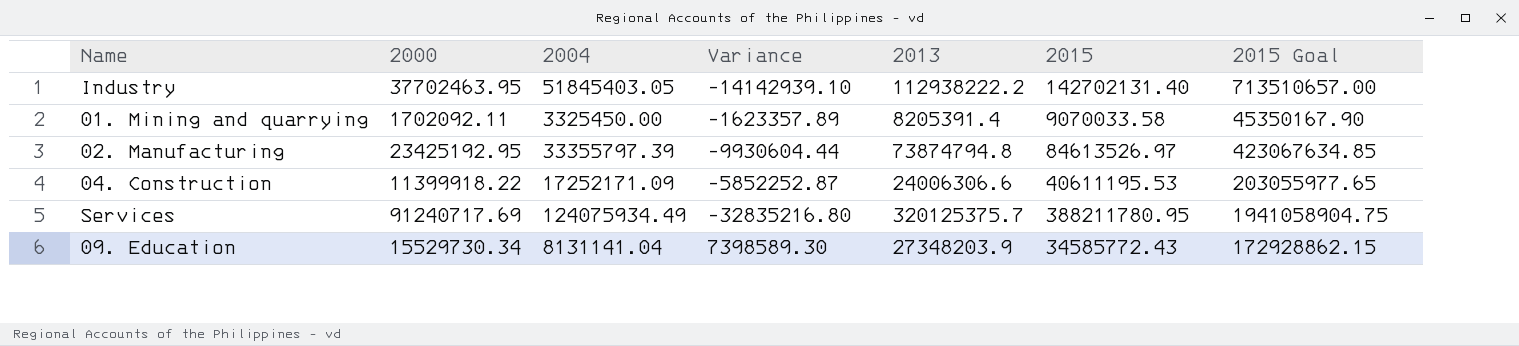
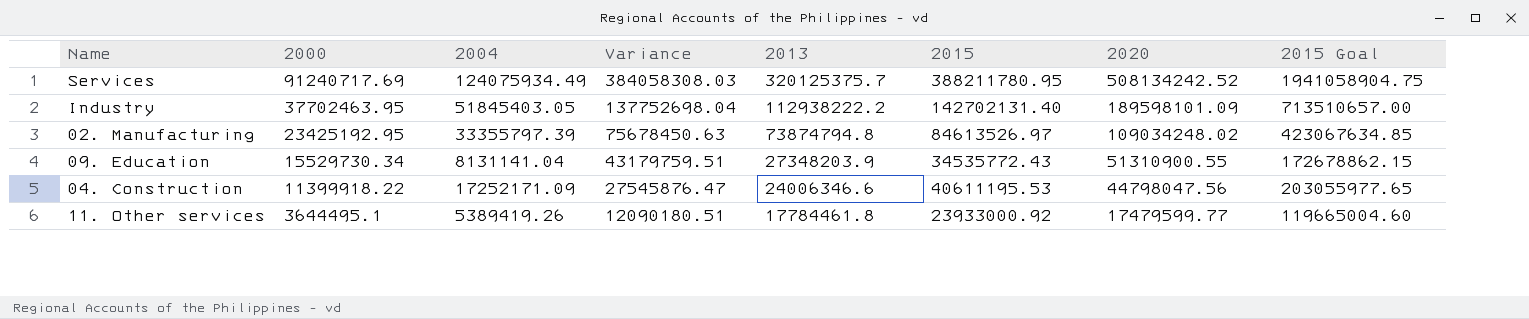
row order: none -> 2000 descending
column Variance | formula: [2000] - [2004] -> [2020] - [2004]
column 2020 | position: none -> 7
row 01. Mining and quarrying: 1702092.11 | 3325450.00 | -1623357.89 | 8205391.4 | 9070033.58 | 45350167.90 -> none
09. Education | 2015: 34585772.43 -> 34535772.43
09. Education | 2015 Goal: 172928862.15 -> 172678862.15
04. Construction | 2013: 24006306.6 -> 24006346.6
row 11. Other services: none -> 3644495.1 | 5389419.26 | 12090180.51 | 17784461.8 | 23933000.92 | 17479599.77 | 119665004.60

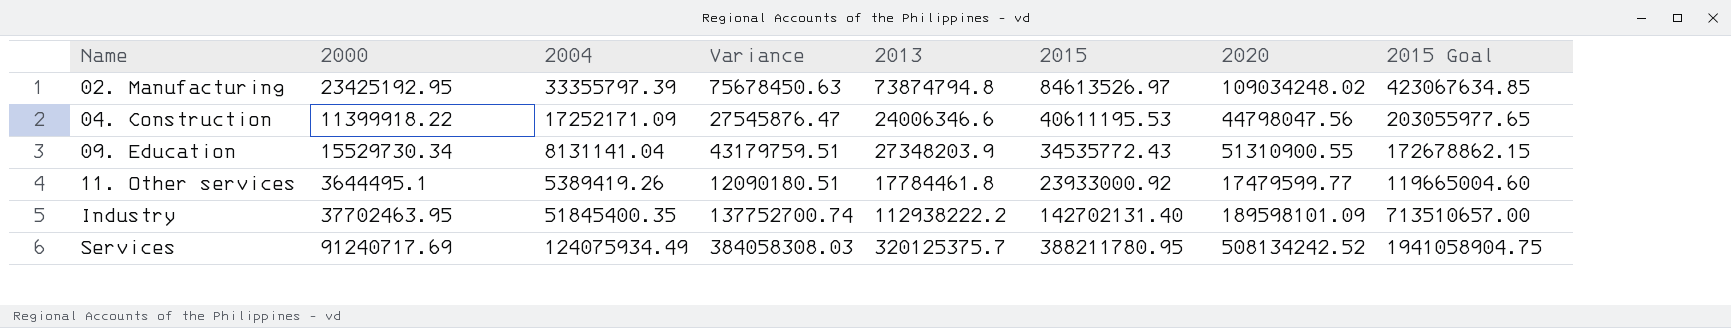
row order: 2000 descending -> Name ascending
Industry | 2004: 51845403.05 -> 51845400.35
Industry | Variance: 137752698.04 -> 137752700.74

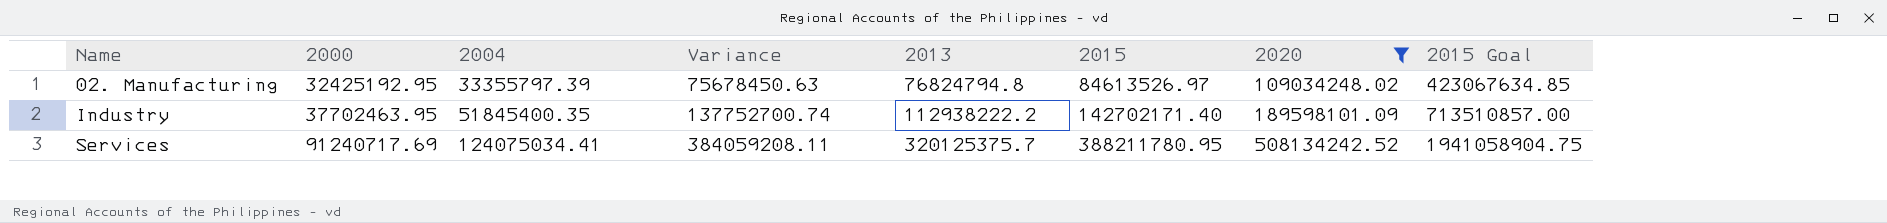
filter: none -> 2020 >= 109034248.02
02. Manufacturing | 2000: 23425192.95 -> 32425192.95
02. Manufacturing | 2013: 73874794.8 -> 76824794.8
Industry | 2015: 142702131.40 -> 142702171.40
Industry | 2015 Goal: 713510657.00 -> 713510857.00
Services | 2004: 124075934.49 -> 124075034.41
Services | Variance: 384058308.03 -> 384059208.11

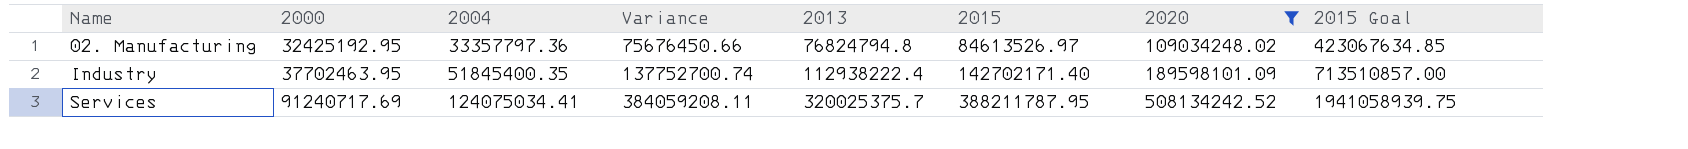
02. Manufacturing | 2004: 33355797.39 -> 33357797.36
02. Manufacturing | Variance: 75678450.63 -> 75676450.66
Industry | 2013: 112938222.2 -> 112938222.4
Services | 2013: 320125375.7 -> 320025375.7
Services | 2015: 388211780.95 -> 388211787.95
Services | 2015 Goal: 1941058904.75 -> 1941058939.75

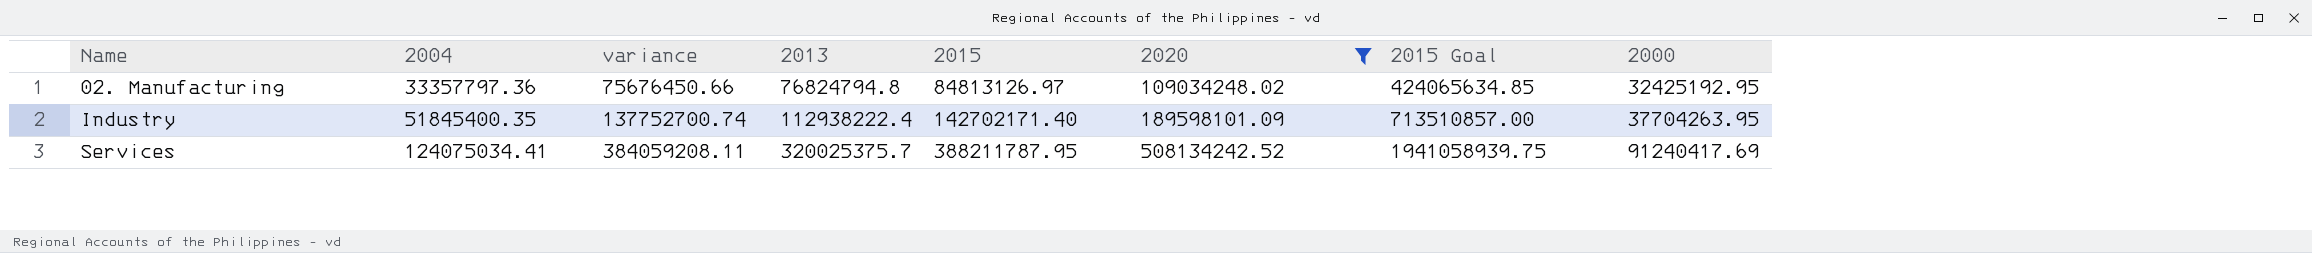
column name: Variance -> variance
column 2000 | position: 2 -> 8
02. Manufacturing | 2015: 84613526.97 -> 84813126.97
02. Manufacturing | 2015 Goal: 423067634.85 -> 424065634.85
Industry | 2000: 37702463.95 -> 37704263.95
Services | 2000: 91240717.69 -> 91240417.69

